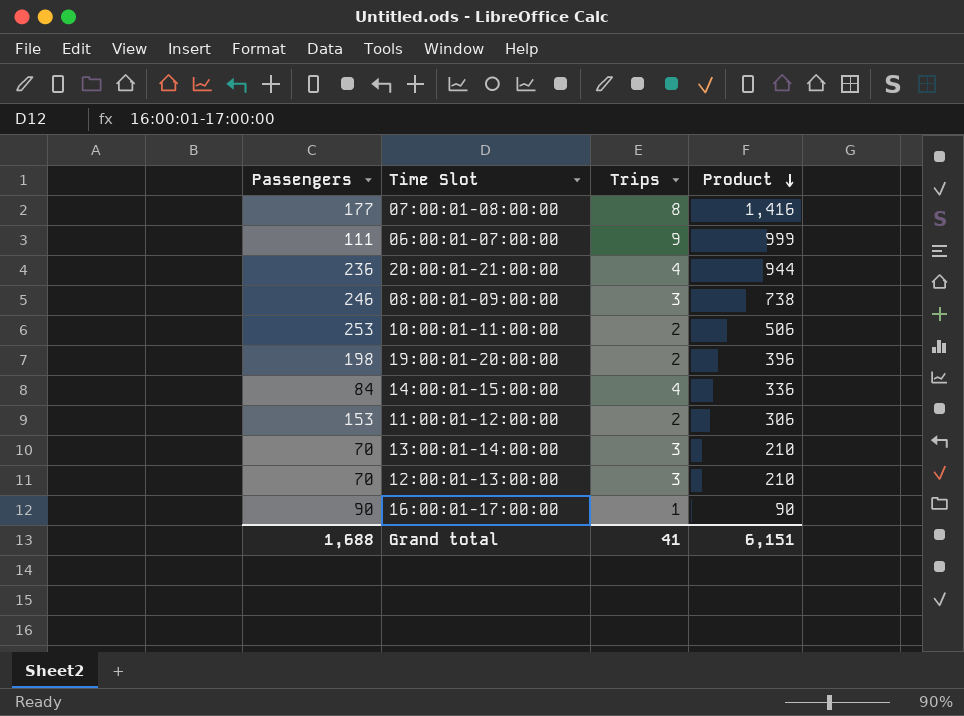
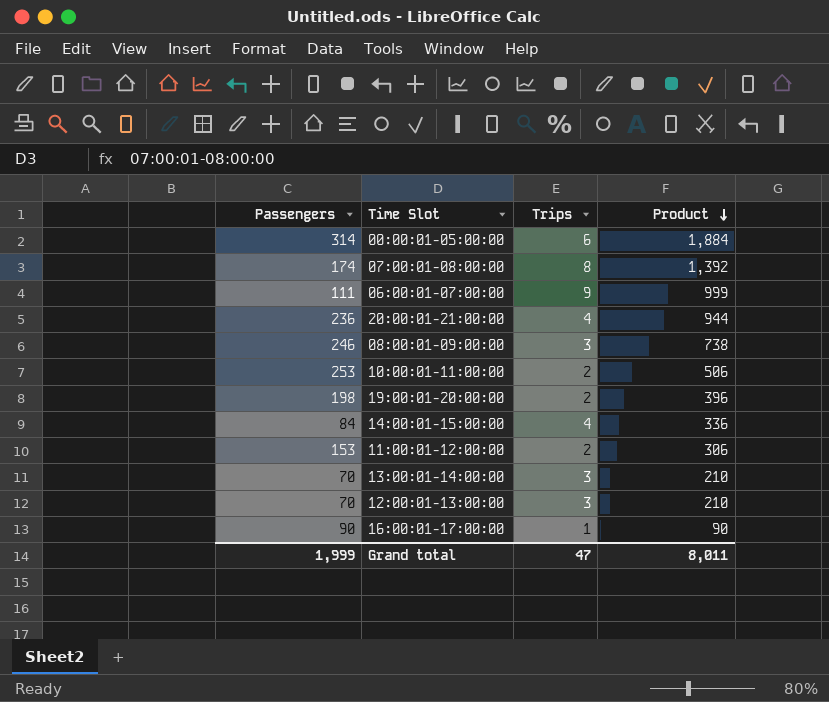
row 00:00:01-05:00:00: none -> 314 | 6 | 1,884
07:00:01-08:00:00 | Passengers: 177 -> 174
07:00:01-08:00:00 | Product: 1,416 -> 1,392
Grand total | Passengers: 1,688 -> 1,999
Grand total | Trips: 41 -> 47
Grand total | Product: 6,151 -> 8,011

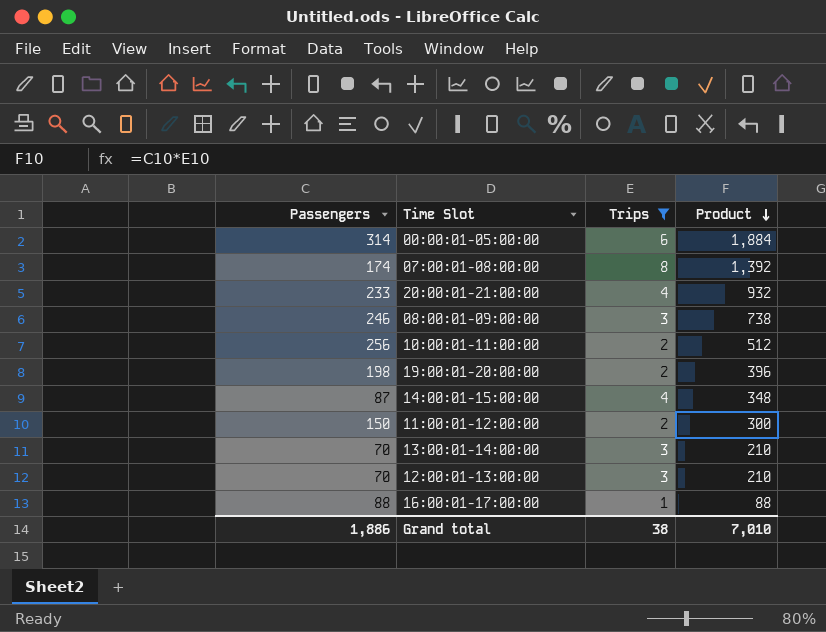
filter: none -> Trips != 9
20:00:01-21:00:00 | Passengers: 236 -> 233
20:00:01-21:00:00 | Product: 944 -> 932
10:00:01-11:00:00 | Passengers: 253 -> 256
10:00:01-11:00:00 | Product: 506 -> 512
14:00:01-15:00:00 | Passengers: 84 -> 87
14:00:01-15:00:00 | Product: 336 -> 348
11:00:01-12:00:00 | Passengers: 153 -> 150
11:00:01-12:00:00 | Product: 306 -> 300
16:00:01-17:00:00 | Passengers: 90 -> 88
16:00:01-17:00:00 | Product: 90 -> 88
Grand total | Passengers: 1,999 -> 1,886
Grand total | Trips: 47 -> 38
Grand total | Product: 8,011 -> 7,010

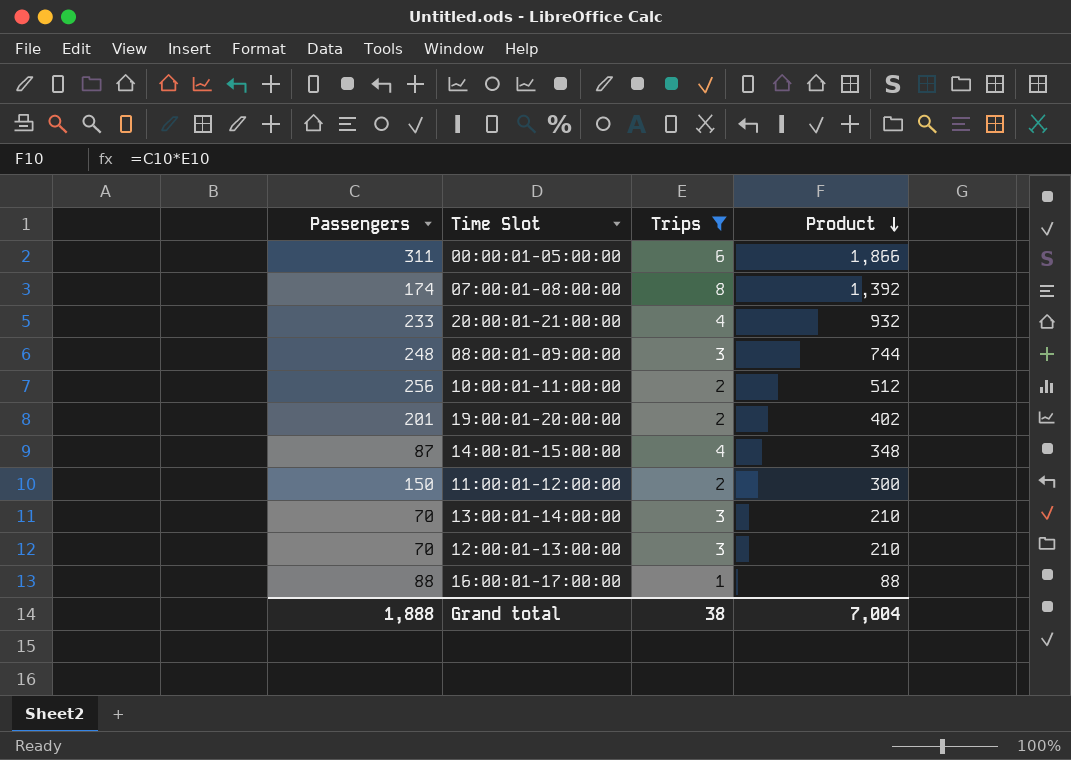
00:00:01-05:00:00 | Passengers: 314 -> 311
00:00:01-05:00:00 | Product: 1,884 -> 1,866
08:00:01-09:00:00 | Passengers: 246 -> 248
08:00:01-09:00:00 | Product: 738 -> 744
19:00:01-20:00:00 | Passengers: 198 -> 201
19:00:01-20:00:00 | Product: 396 -> 402
Grand total | Passengers: 1,886 -> 1,888
Grand total | Product: 7,010 -> 7,004

